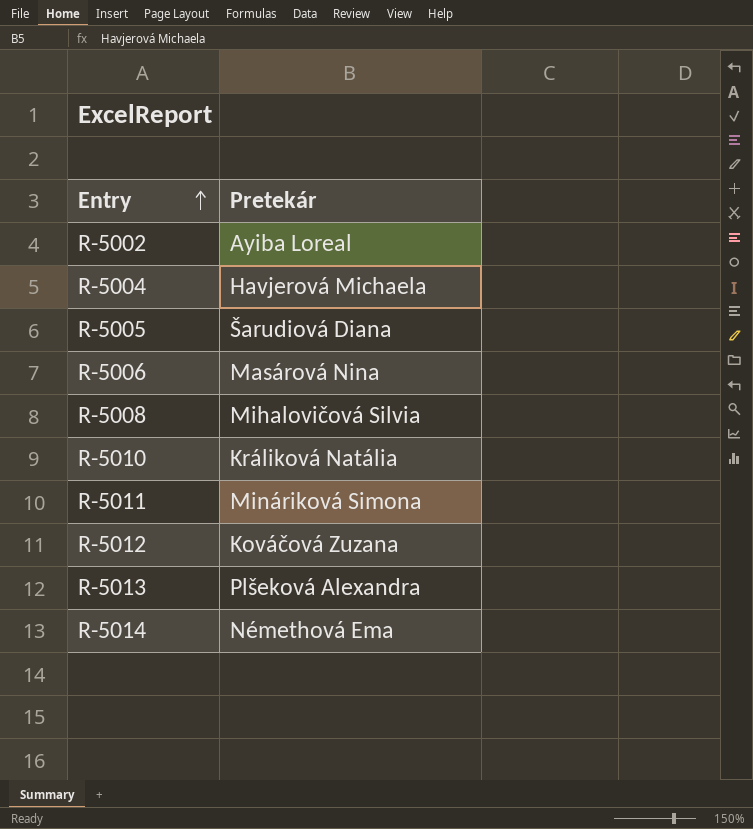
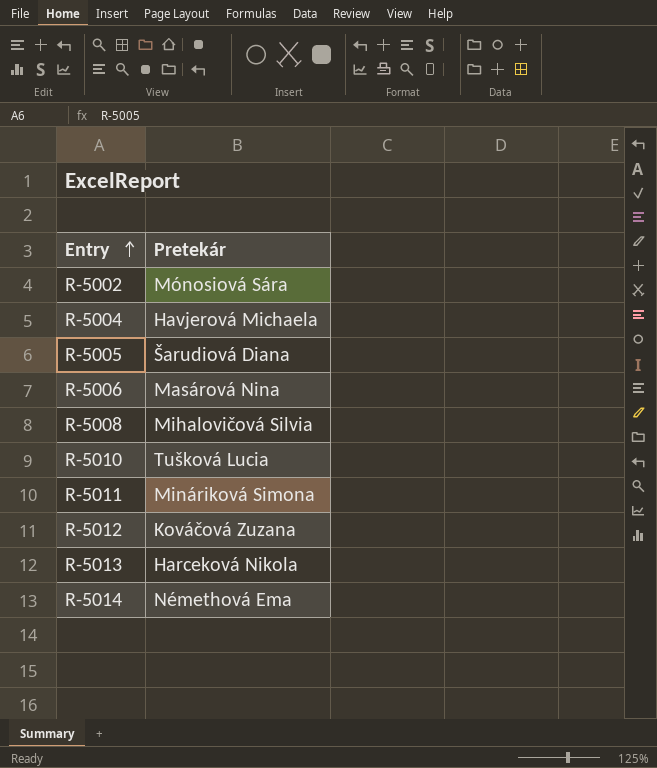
R-5002 | Pretekár: Ayiba Loreal -> Mónosiová Sára
R-5010 | Pretekár: Králiková Natália -> Tušková Lucia
R-5013 | Pretekár: Plšeková Alexandra -> Harceková Nikola

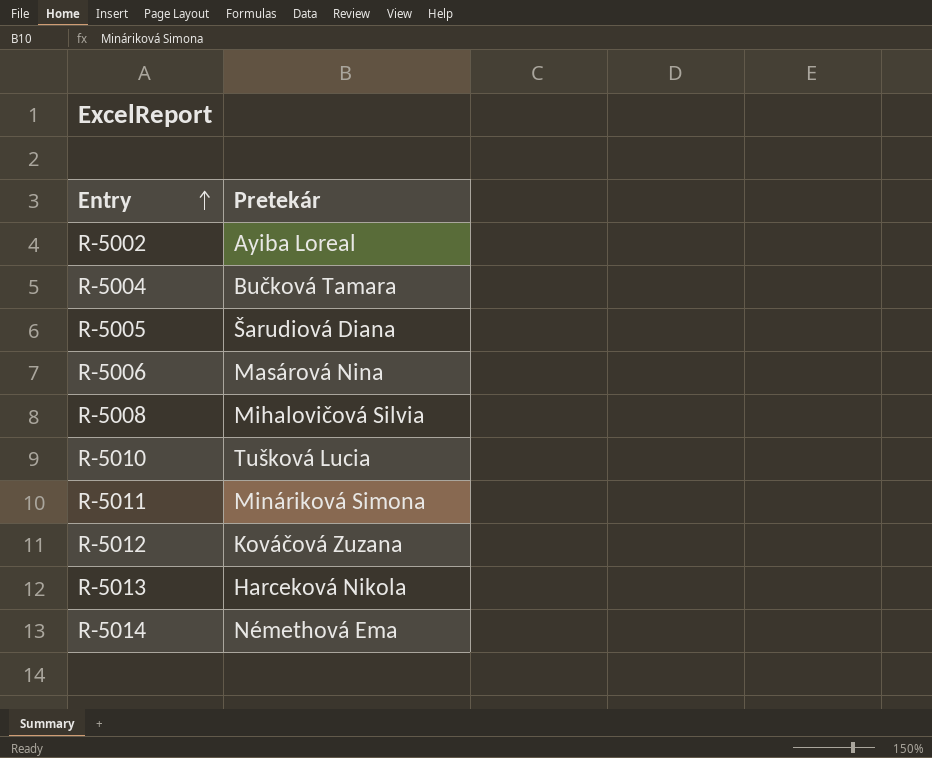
R-5002 | Pretekár: Mónosiová Sára -> Ayiba Loreal
R-5004 | Pretekár: Havjerová Michaela -> Bučková Tamara

